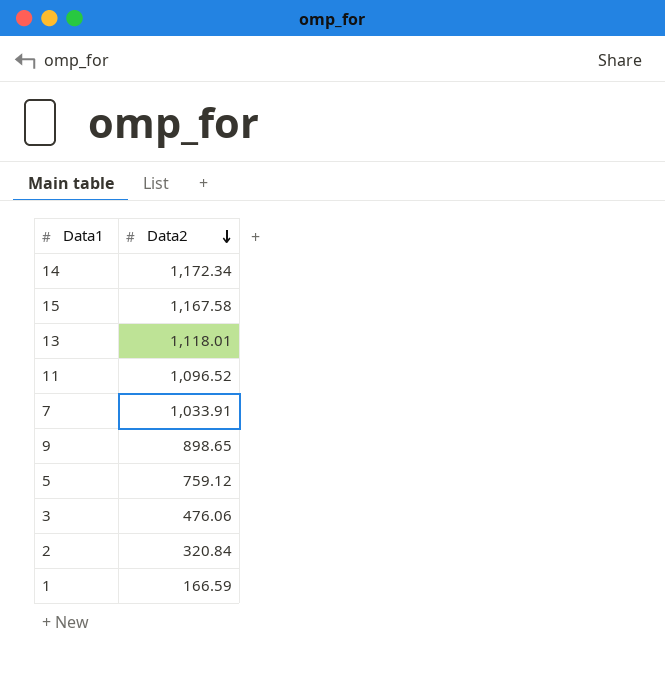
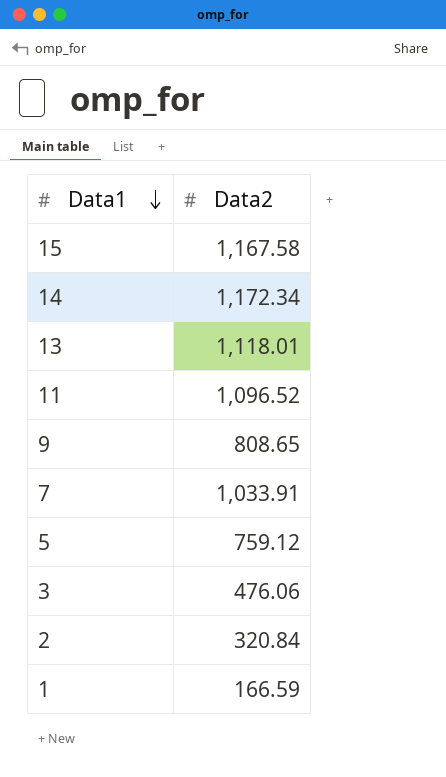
row order: Data2 descending -> Data1 descending
9 | Data2: 898.65 -> 808.65

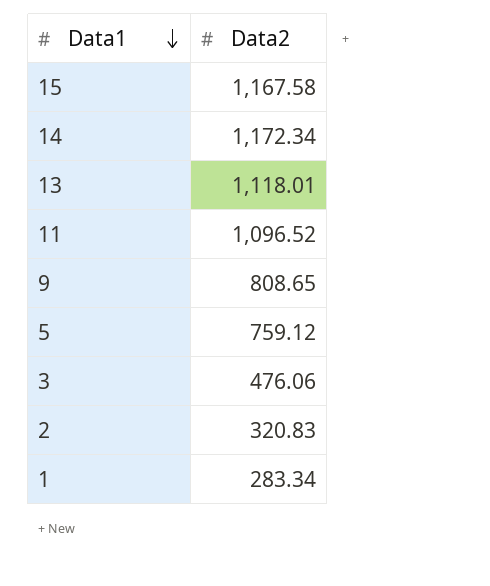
row 7: 1,033.91 -> none
2 | Data2: 320.84 -> 320.83
1 | Data2: 166.59 -> 283.34

